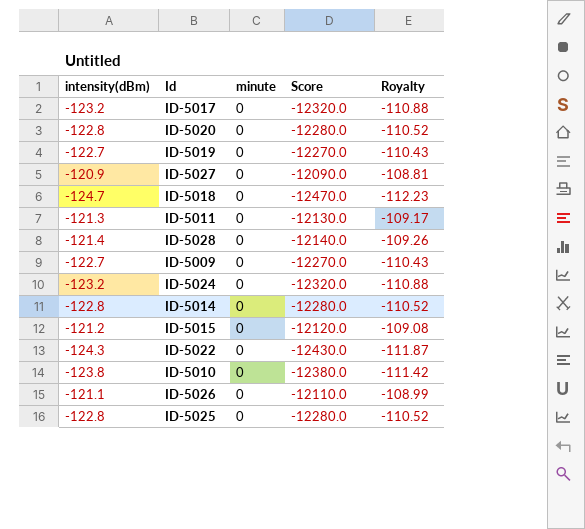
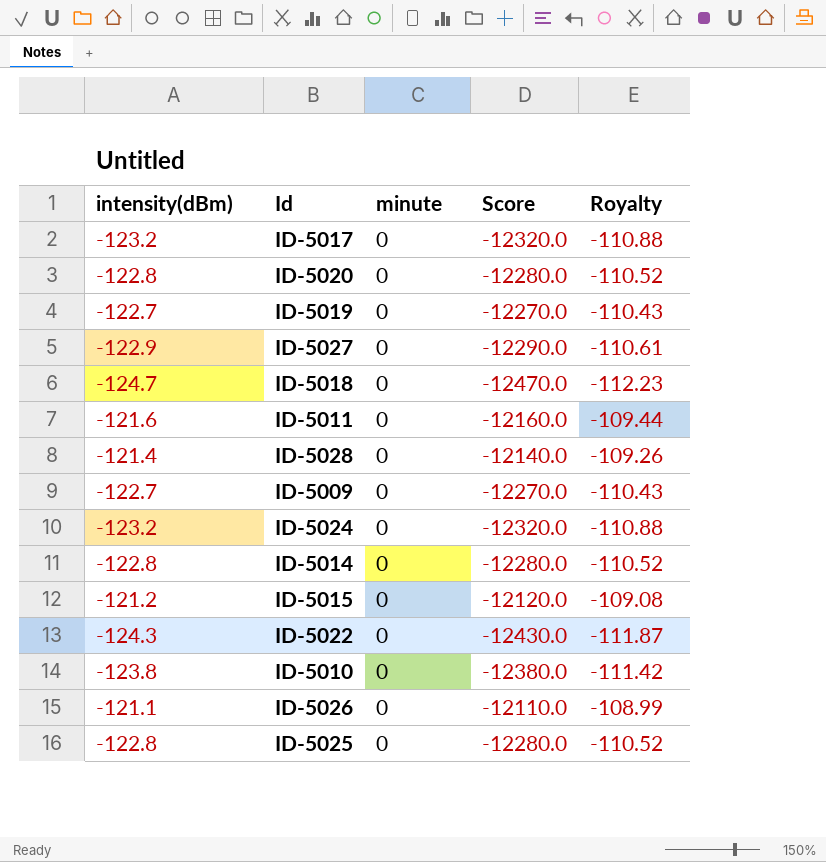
ID-5027 | intensity(dBm): -120.9 -> -122.9
ID-5027 | Score: -12090.0 -> -12290.0
ID-5027 | Royalty: -108.81 -> -110.61
ID-5011 | intensity(dBm): -121.3 -> -121.6
ID-5011 | Score: -12130.0 -> -12160.0
ID-5011 | Royalty: -109.17 -> -109.44

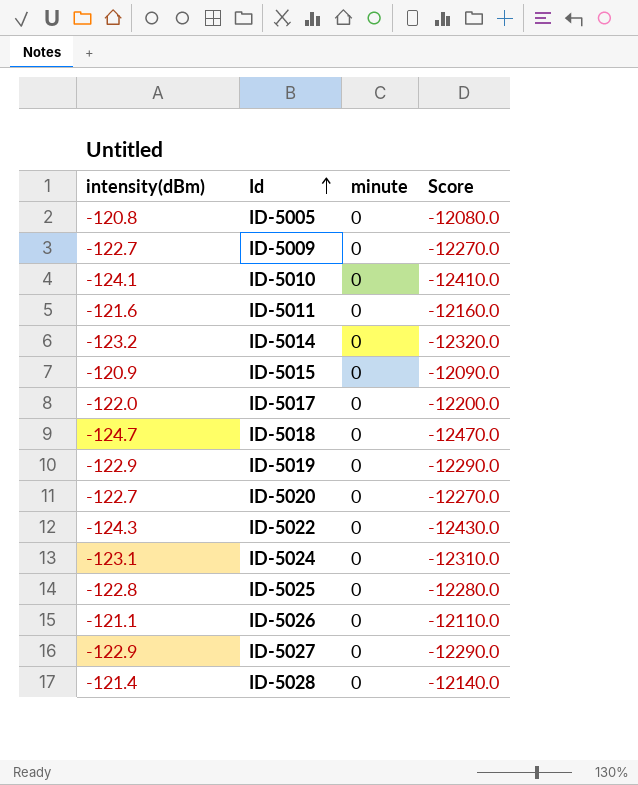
row order: none -> Id ascending
column Royalty | formula: [intensity(dBm)] * 0.9 -> none
row ID-5005: none -> -120.8 | 0 | -12080.0
ID-5010 | intensity(dBm): -123.8 -> -124.1
ID-5010 | Score: -12380.0 -> -12410.0
ID-5014 | intensity(dBm): -122.8 -> -123.2
ID-5014 | Score: -12280.0 -> -12320.0
ID-5015 | intensity(dBm): -121.2 -> -120.9
ID-5015 | Score: -12120.0 -> -12090.0
ID-5017 | intensity(dBm): -123.2 -> -122.0
ID-5017 | Score: -12320.0 -> -12200.0
ID-5019 | intensity(dBm): -122.7 -> -122.9
ID-5019 | Score: -12270.0 -> -12290.0
ID-5020 | intensity(dBm): -122.8 -> -122.7
ID-5020 | Score: -12280.0 -> -12270.0
ID-5024 | intensity(dBm): -123.2 -> -123.1
ID-5024 | Score: -12320.0 -> -12310.0

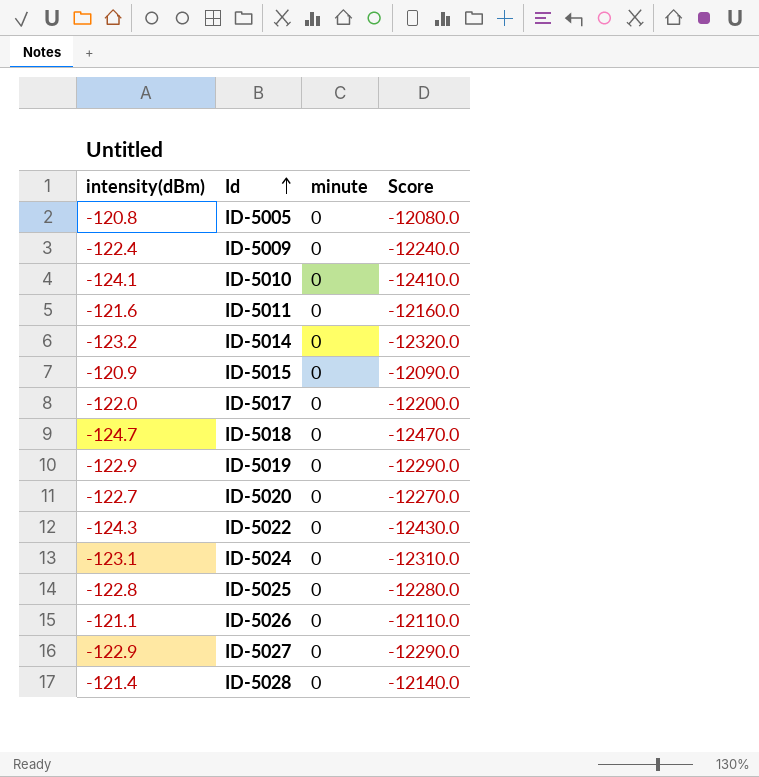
ID-5009 | intensity(dBm): -122.7 -> -122.4
ID-5009 | Score: -12270.0 -> -12240.0

